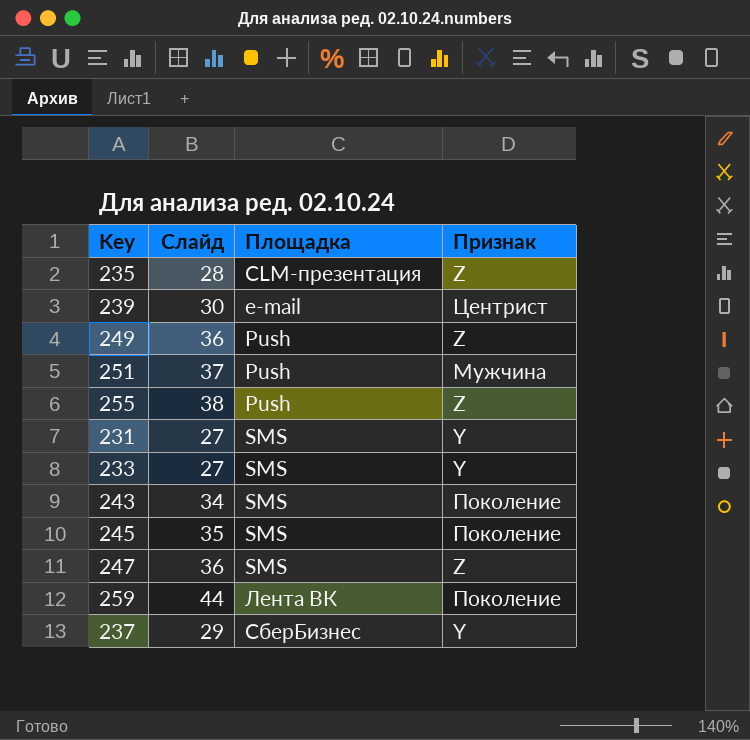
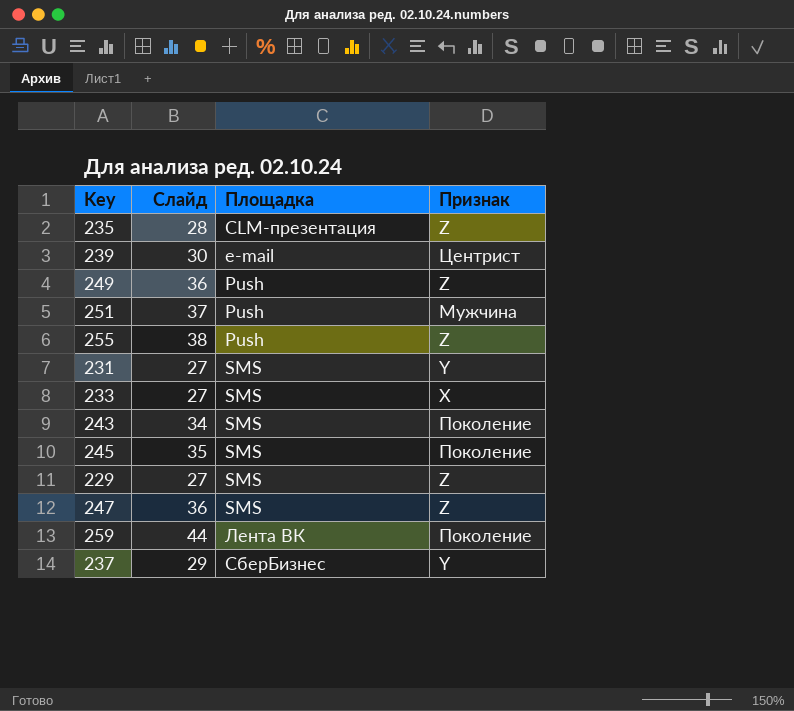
233 | Признак: Y -> X
row 229: none -> 27 | SMS | Z

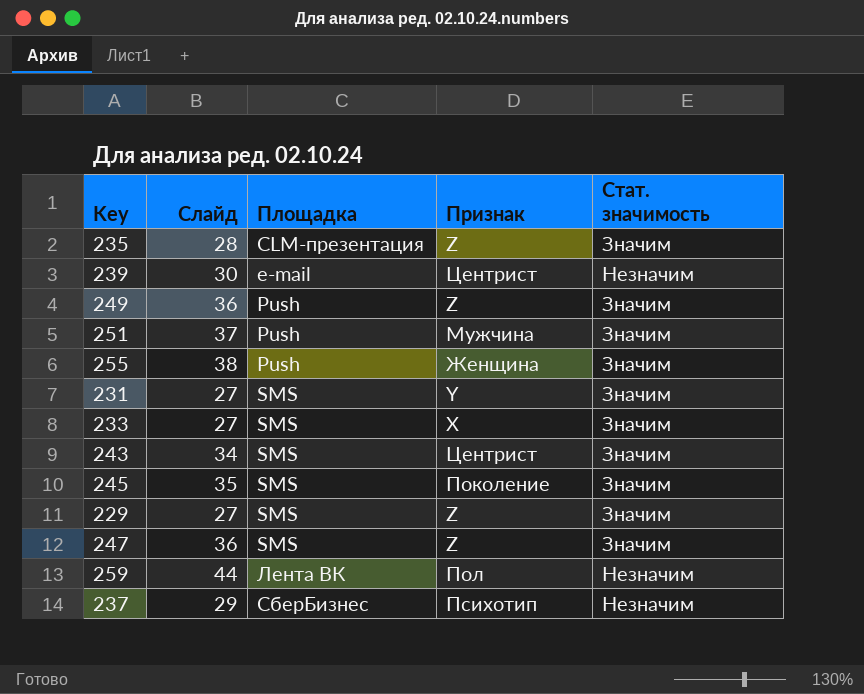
column Стат. значимость | position: none -> 5
255 | Признак: Z -> Женщина
243 | Признак: Поколение -> Центрист
259 | Признак: Поколение -> Пол
237 | Признак: Y -> Психотип

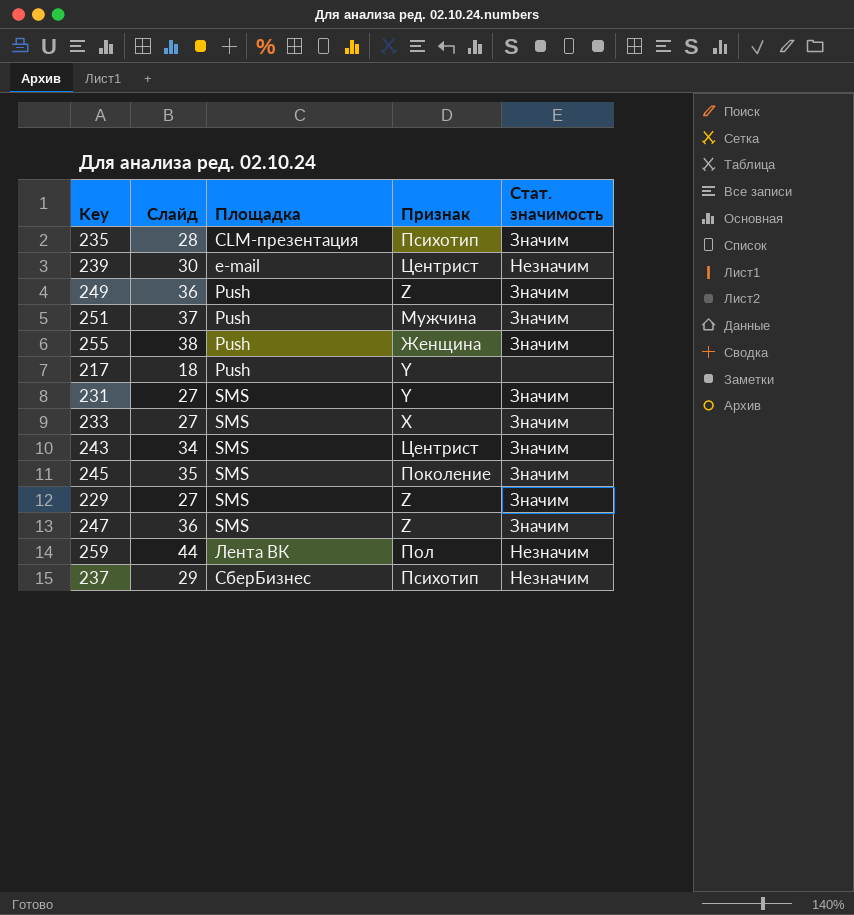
235 | Признак: Z -> Психотип
row 217: none -> 18 | Push | Y | none

